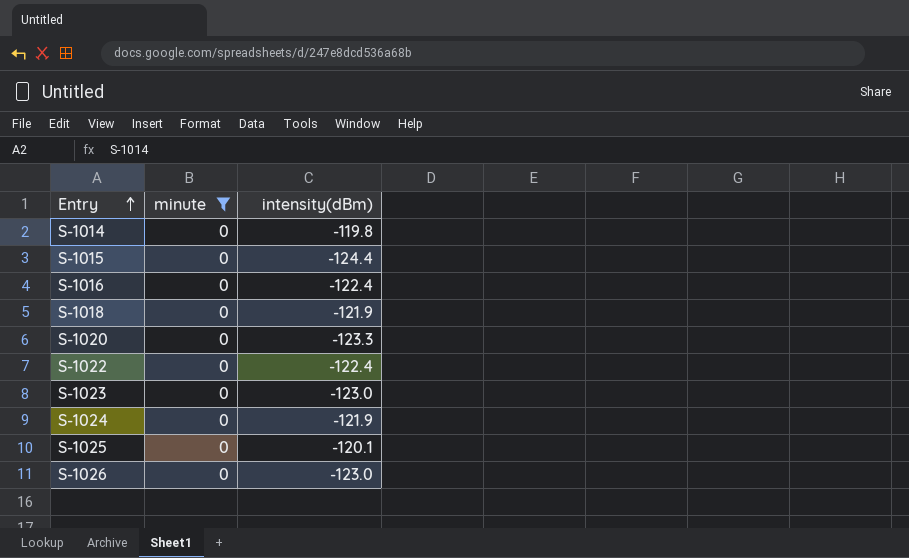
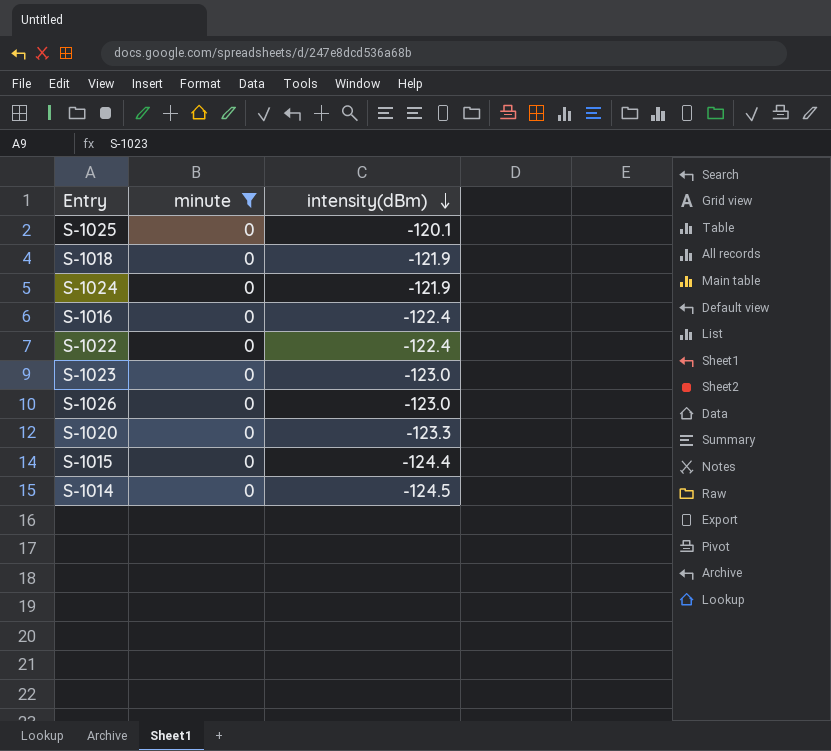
row order: Entry ascending -> intensity(dBm) descending
S-1014 | intensity(dBm): -119.8 -> -124.5

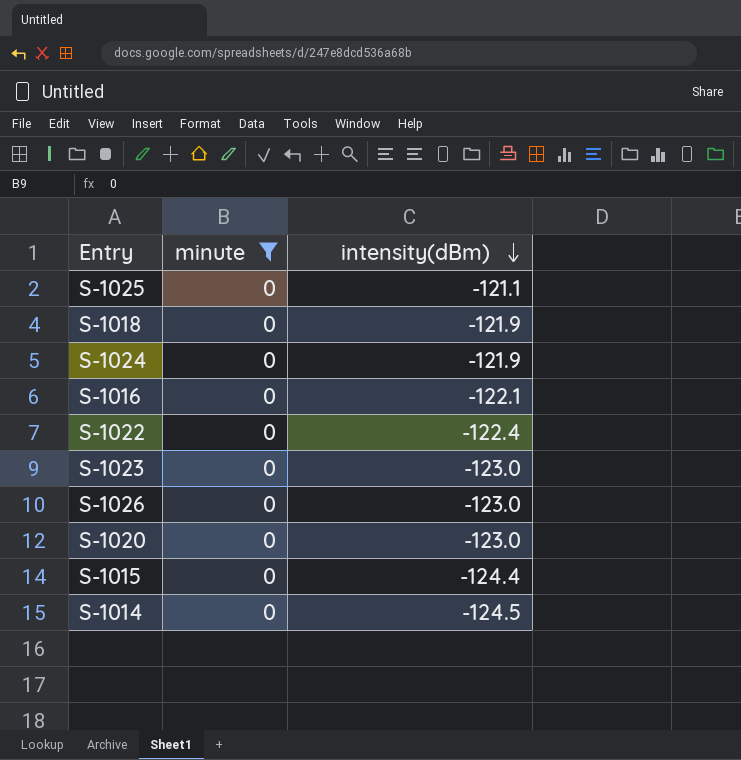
S-1025 | intensity(dBm): -120.1 -> -121.1
S-1016 | intensity(dBm): -122.4 -> -122.1
S-1020 | intensity(dBm): -123.3 -> -123.0

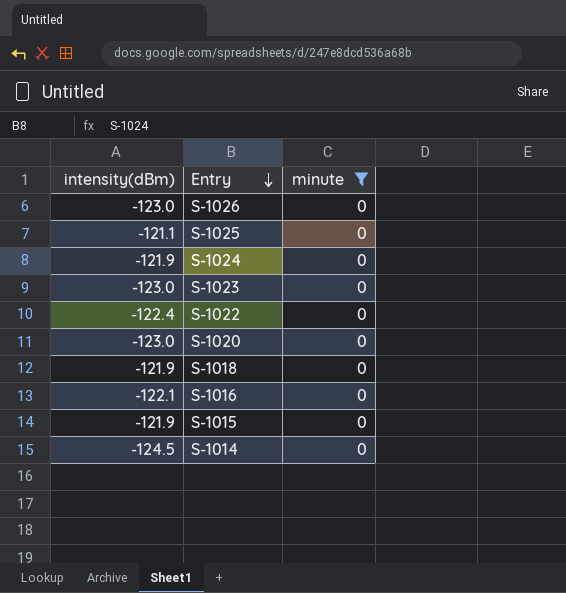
row order: intensity(dBm) descending -> Entry descending
column intensity(dBm) | position: 3 -> 1
S-1015 | intensity(dBm): -124.4 -> -121.9

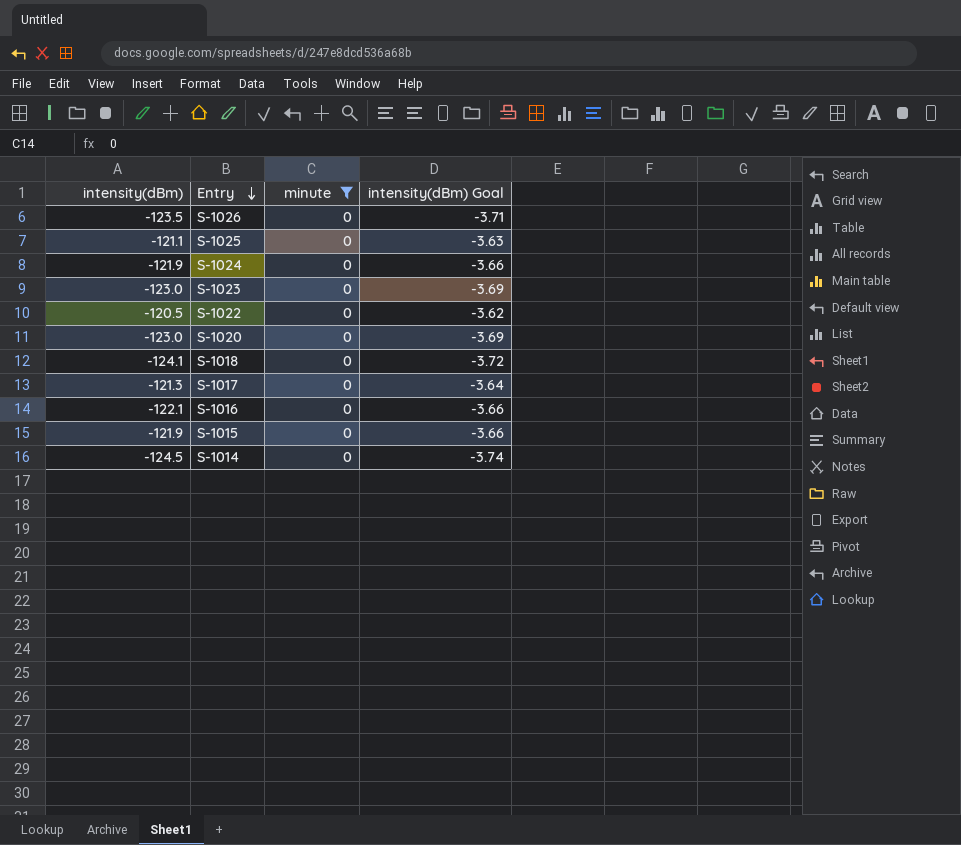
column intensity(dBm) Goal | formula: none -> [intensity(dBm)] * 0.03
S-1026 | intensity(dBm): -123.0 -> -123.5
S-1022 | intensity(dBm): -122.4 -> -120.5
S-1018 | intensity(dBm): -121.9 -> -124.1
row S-1017: none -> -121.3 | 0 | -3.64

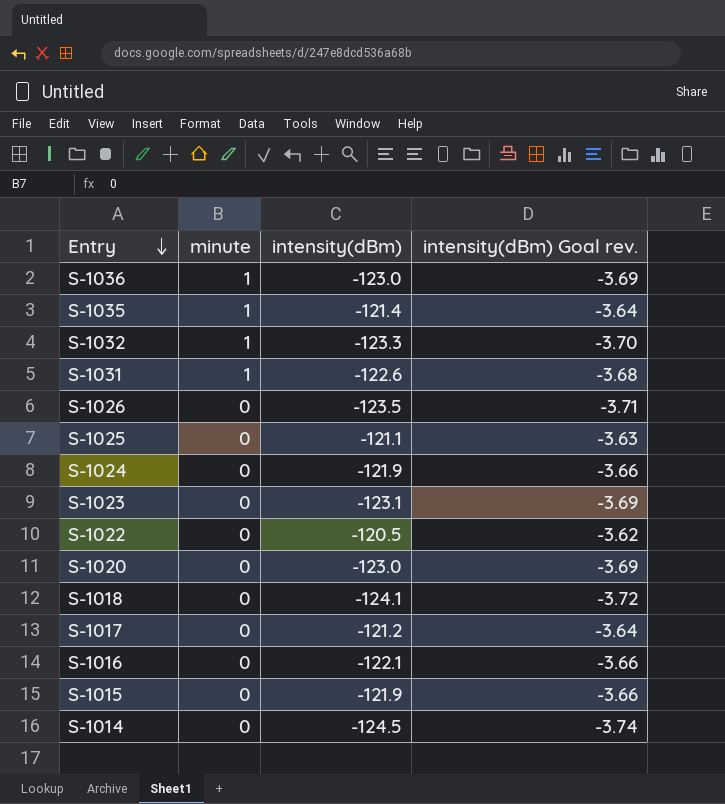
filter: minute = 0 -> none
column intensity(dBm) | position: 1 -> 3
column name: intensity(dBm) Goal -> intensity(dBm) Goal rev.
S-1023 | intensity(dBm): -123.0 -> -123.1
S-1017 | intensity(dBm): -121.3 -> -121.2

